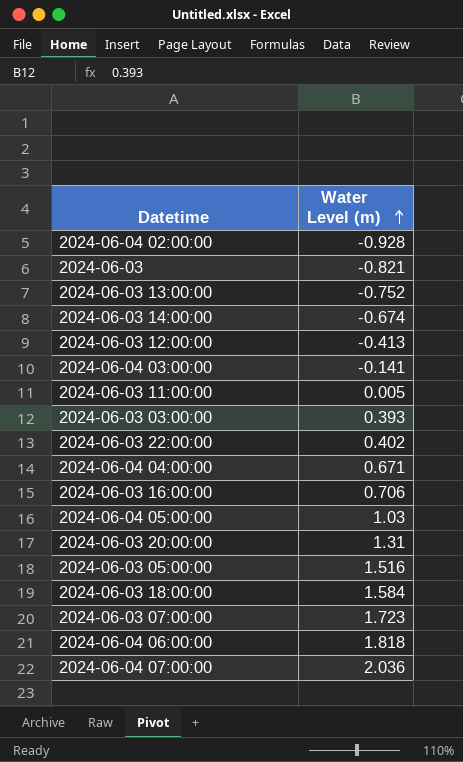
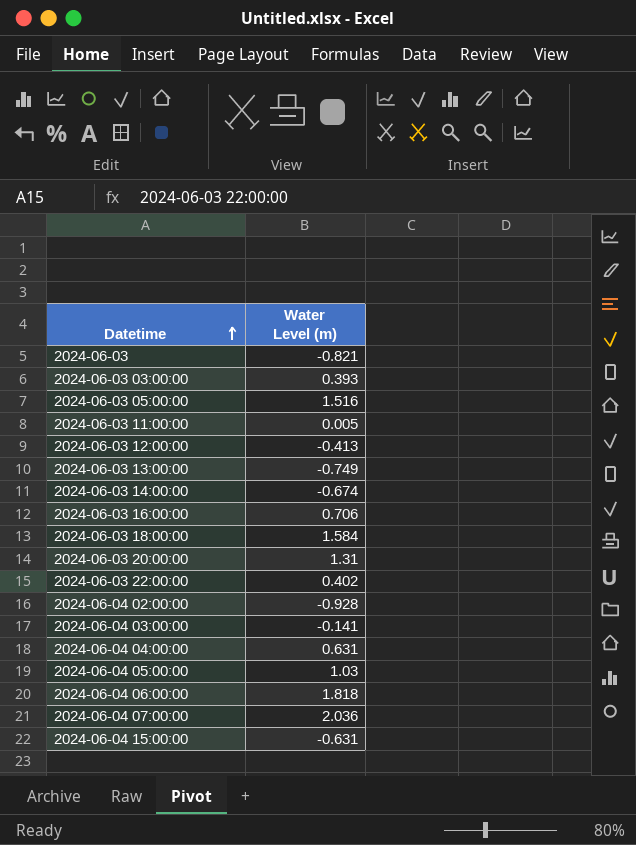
row order: Water Level (m) ascending -> Datetime ascending
row 2024-06-03 07:00:00: 1.723 -> none
2024-06-03 13:00:00 | Water Level (m): -0.752 -> -0.749
2024-06-04 04:00:00 | Water Level (m): 0.671 -> 0.631
row 2024-06-04 15:00:00: none -> -0.631

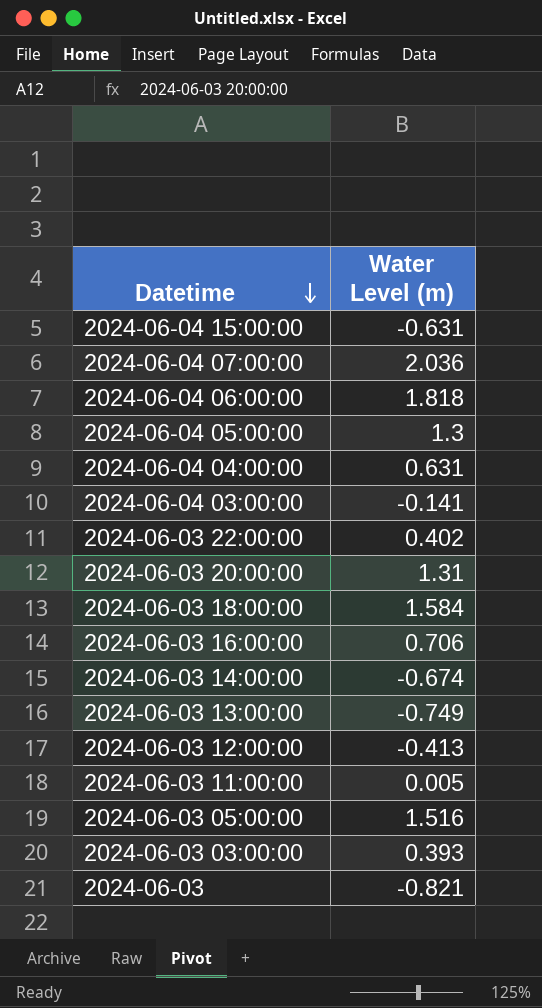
row order: Datetime ascending -> Datetime descending
row 2024-06-04 02:00:00: -0.928 -> none
2024-06-04 05:00:00 | Water Level (m): 1.03 -> 1.3

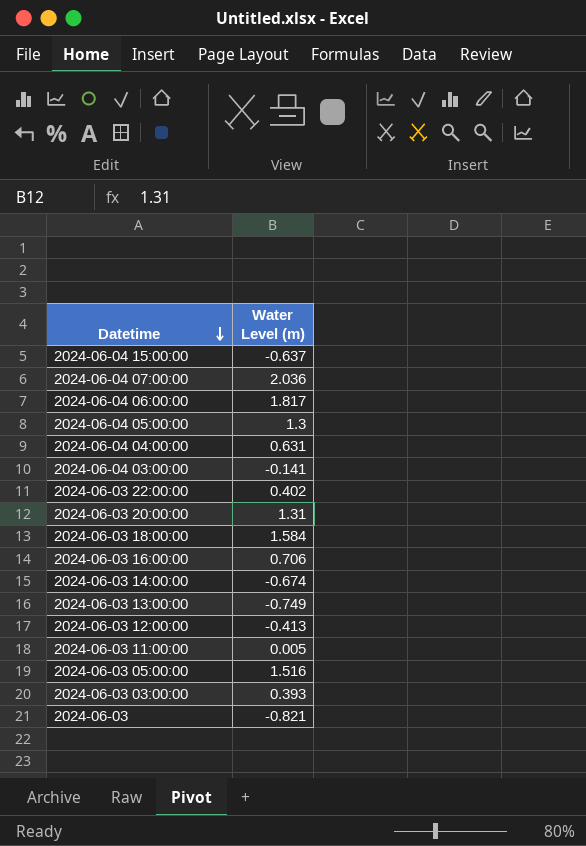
2024-06-04 15:00:00 | Water Level (m): -0.631 -> -0.637
2024-06-04 06:00:00 | Water Level (m): 1.818 -> 1.817

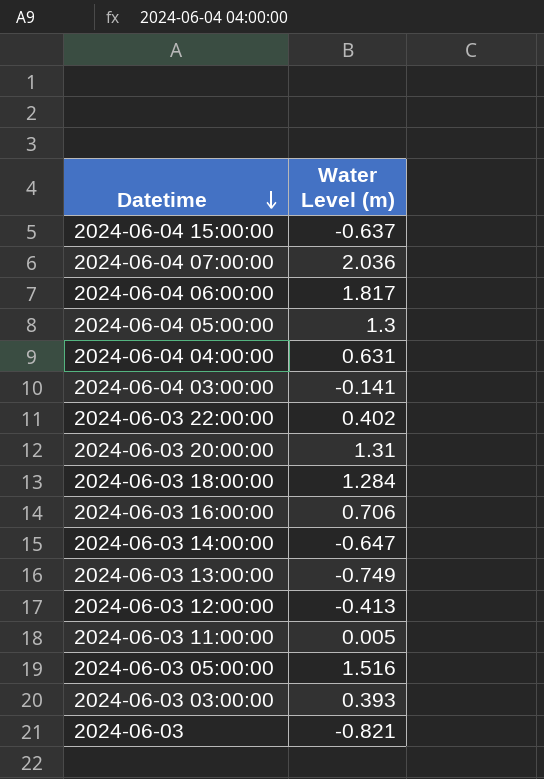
2024-06-03 18:00:00 | Water Level (m): 1.584 -> 1.284
2024-06-03 14:00:00 | Water Level (m): -0.674 -> -0.647

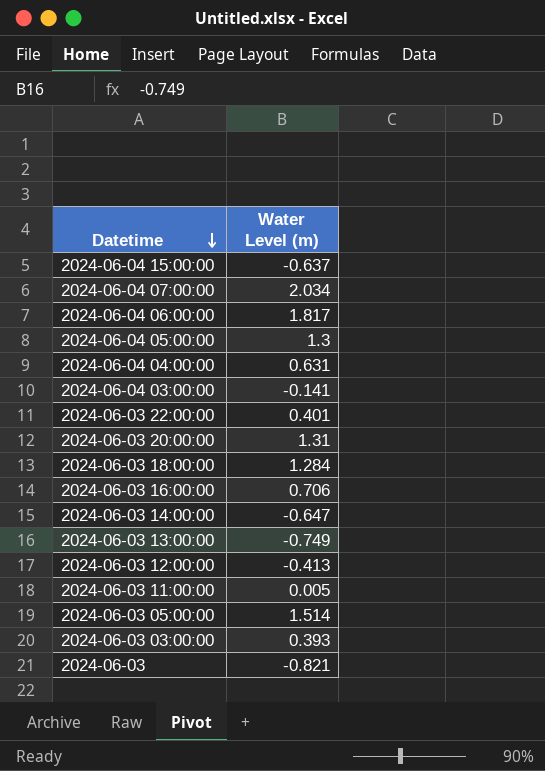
2024-06-04 07:00:00 | Water Level (m): 2.036 -> 2.034
2024-06-03 22:00:00 | Water Level (m): 0.402 -> 0.401
2024-06-03 05:00:00 | Water Level (m): 1.516 -> 1.514

